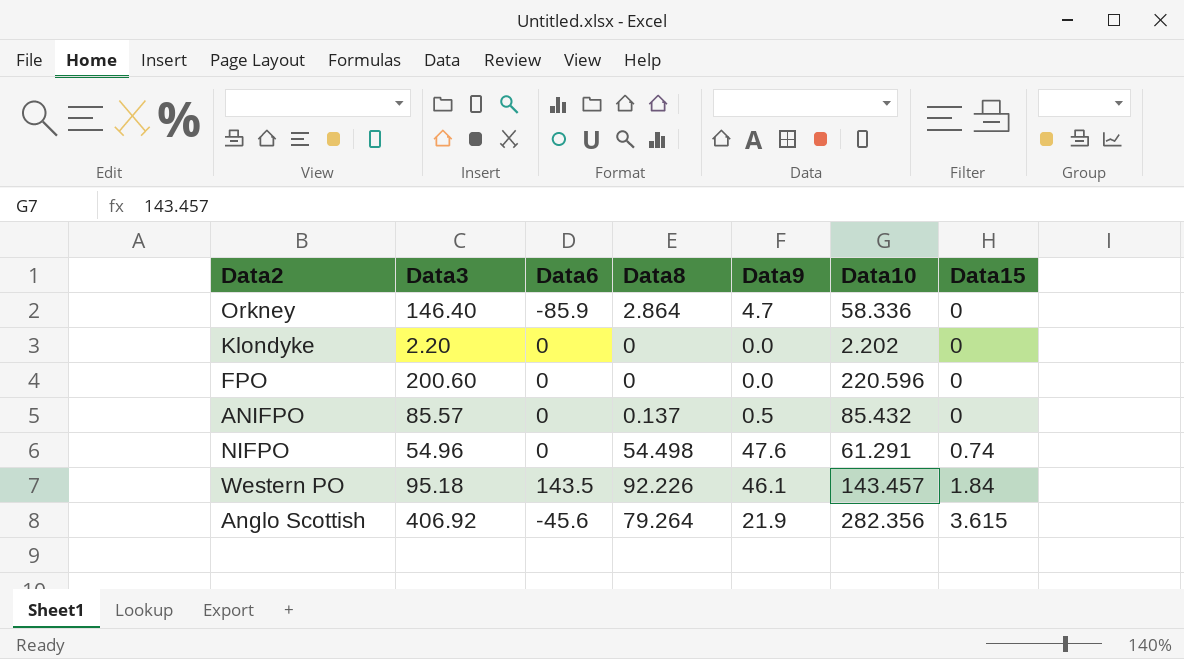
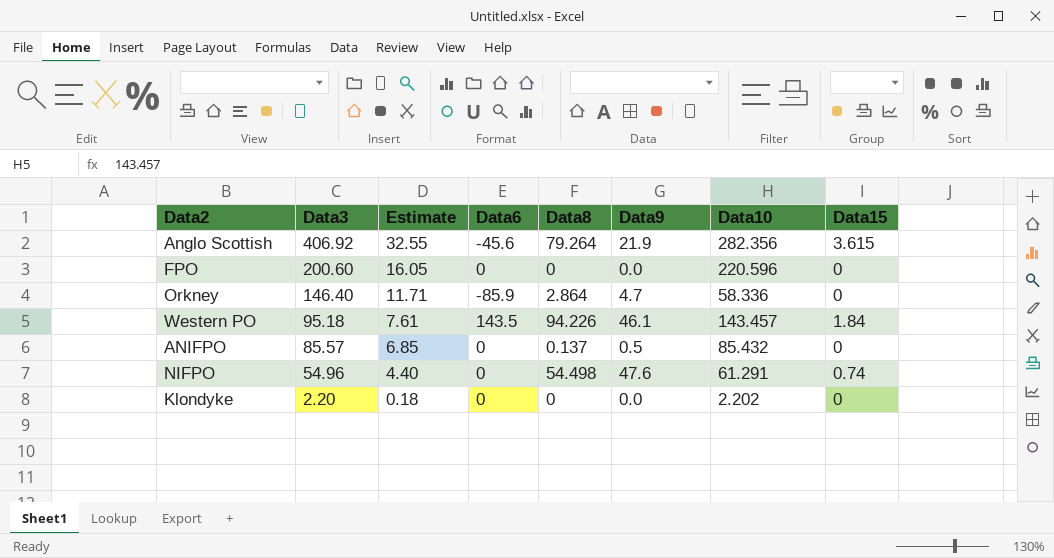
row order: Data15 ascending -> Data3 descending
column Estimate | formula: none -> [Data3] * 0.08
Western PO | Data8: 92.226 -> 94.226

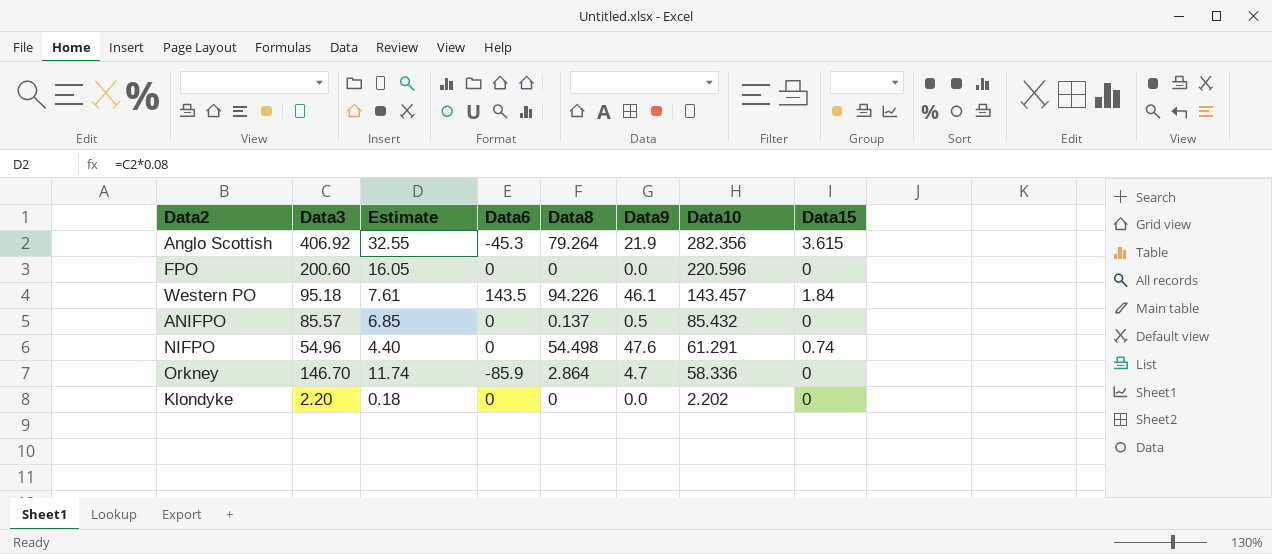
row order: Data3 descending -> Data10 descending
Anglo Scottish | Data6: -45.6 -> -45.3
Orkney | Data3: 146.40 -> 146.70
Orkney | Estimate: 11.71 -> 11.74

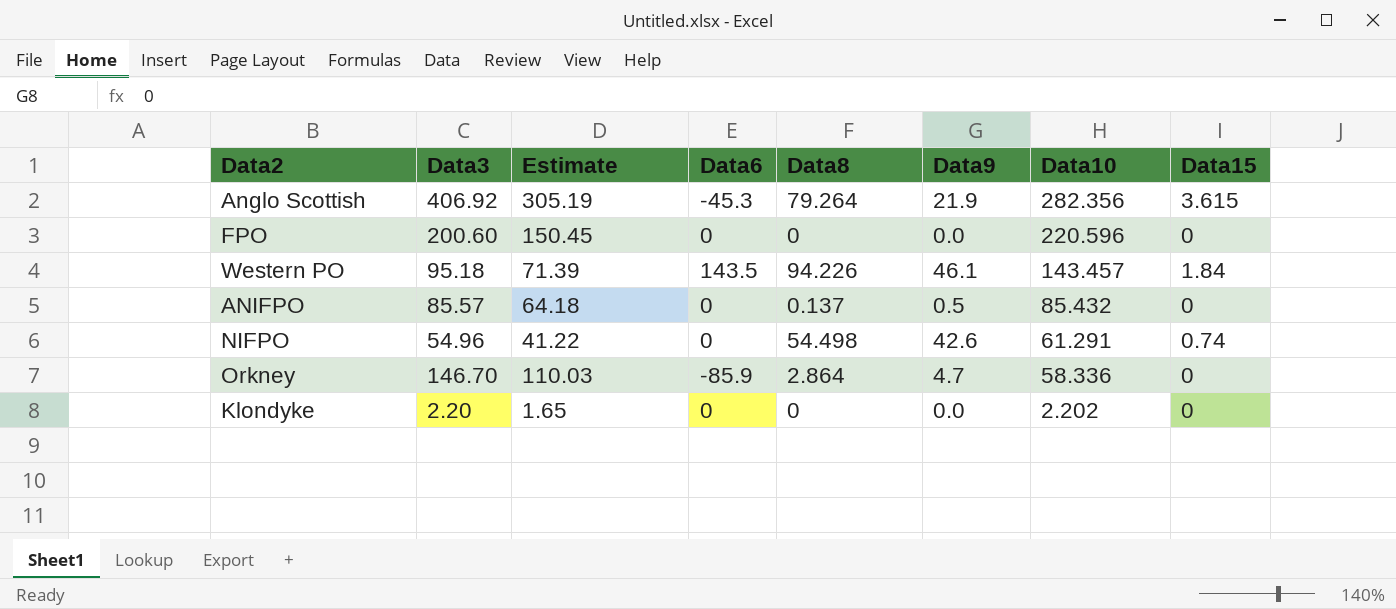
column Estimate | formula: [Data3] * 0.08 -> [Data3] * 0.75
NIFPO | Data9: 47.6 -> 42.6

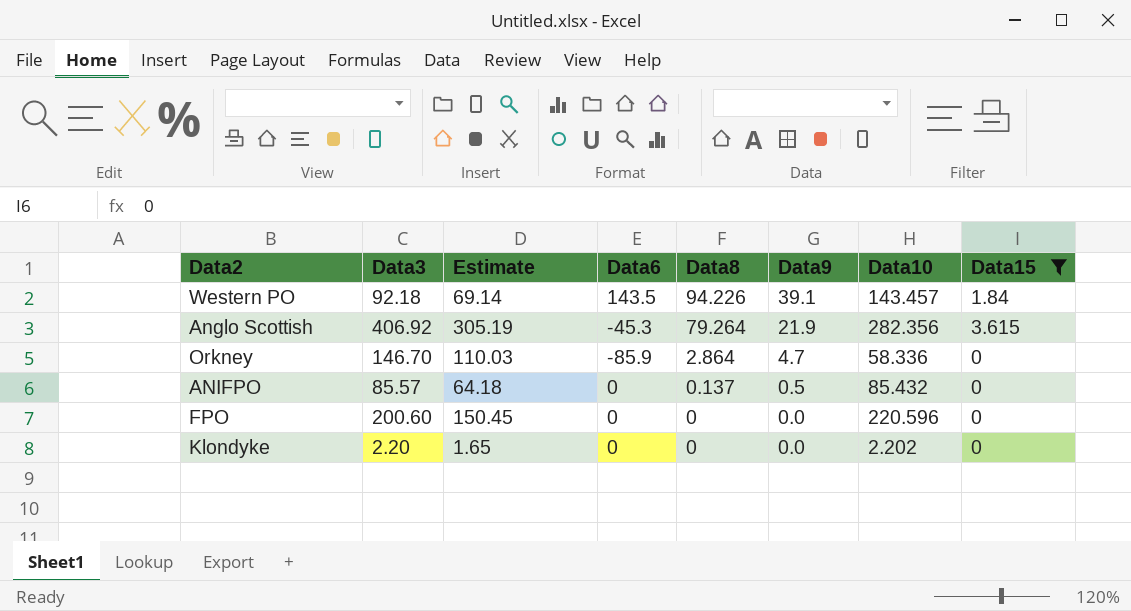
filter: none -> Data15 != 0.74
row order: Data10 descending -> Data8 descending
Western PO | Data3: 95.18 -> 92.18
Western PO | Estimate: 71.39 -> 69.14
Western PO | Data9: 46.1 -> 39.1

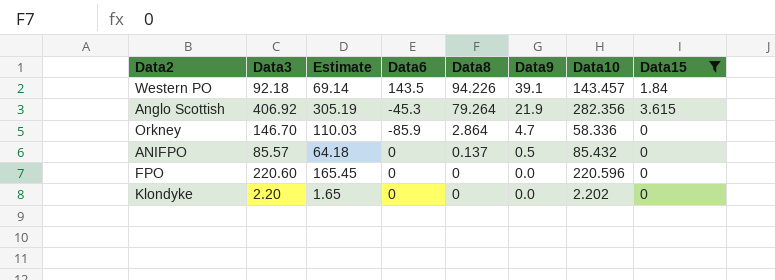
FPO | Data3: 200.60 -> 220.60
FPO | Estimate: 150.45 -> 165.45

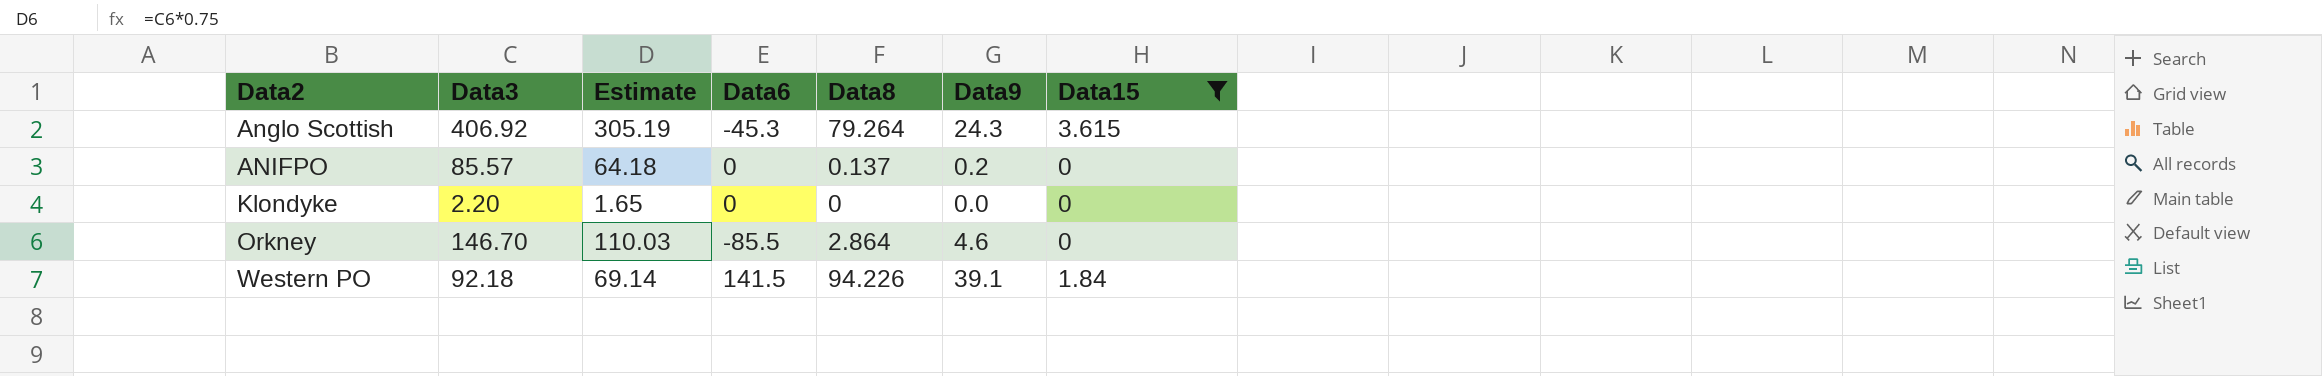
row order: Data8 descending -> Data2 ascending
column Data10 | position: 7 -> none
row FPO: 220.60 | 165.45 | 0 | 0 | 0.0 | 220.596 | 0 -> none
Anglo Scottish | Data9: 21.9 -> 24.3
ANIFPO | Data9: 0.5 -> 0.2
Orkney | Data6: -85.9 -> -85.5
Orkney | Data9: 4.7 -> 4.6
Western PO | Data6: 143.5 -> 141.5

